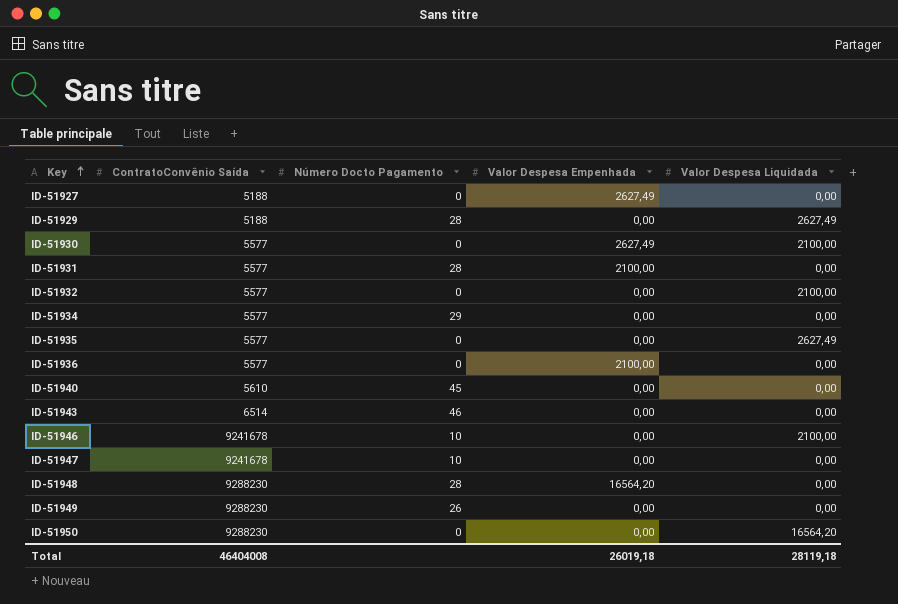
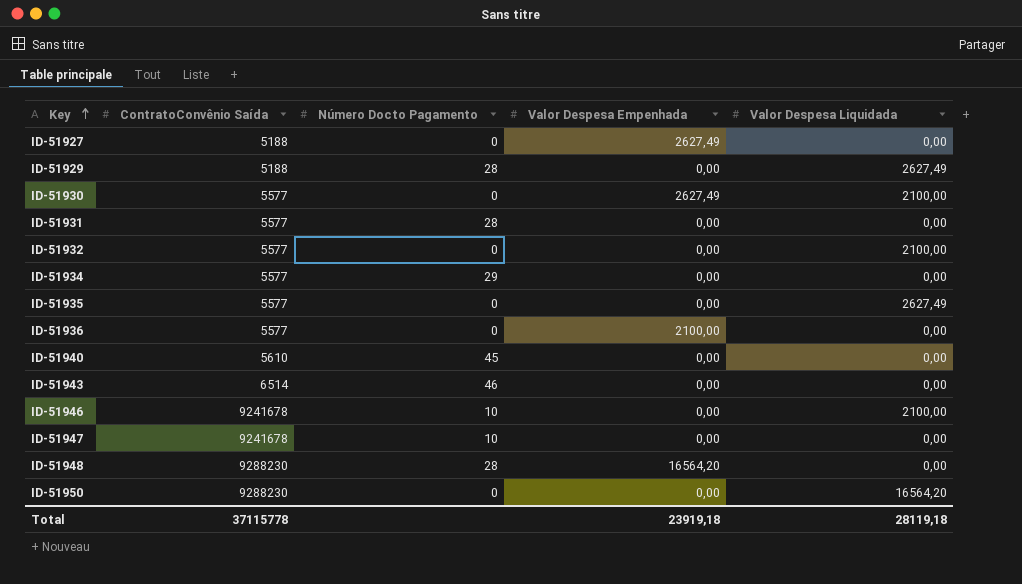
row ID-51949: 9288230 | 26 | 0,00 | 0,00 -> none
ID-51931 | Valor Despesa Empenhada: 2100,00 -> 0,00
Total | ContratoConvênio Saída: 46404008 -> 37115778
Total | Valor Despesa Empenhada: 26019,18 -> 23919,18

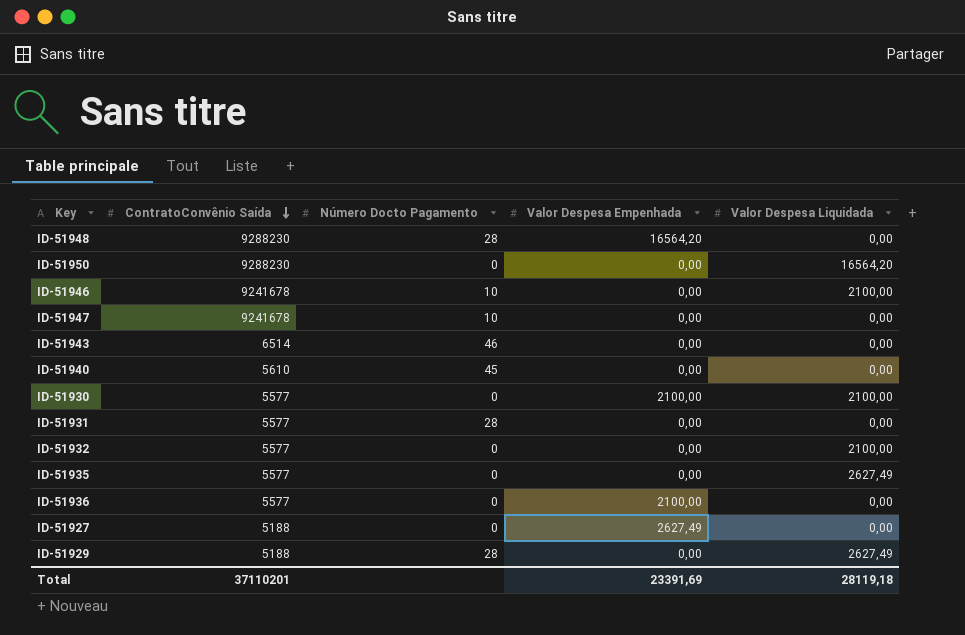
row order: Key ascending -> ContratoConvênio Saída descending
row ID-51934: 5577 | 29 | 0,00 | 0,00 -> none
ID-51930 | Valor Despesa Empenhada: 2627,49 -> 2100,00
Total | ContratoConvênio Saída: 37115778 -> 37110201
Total | Valor Despesa Empenhada: 23919,18 -> 23391,69

